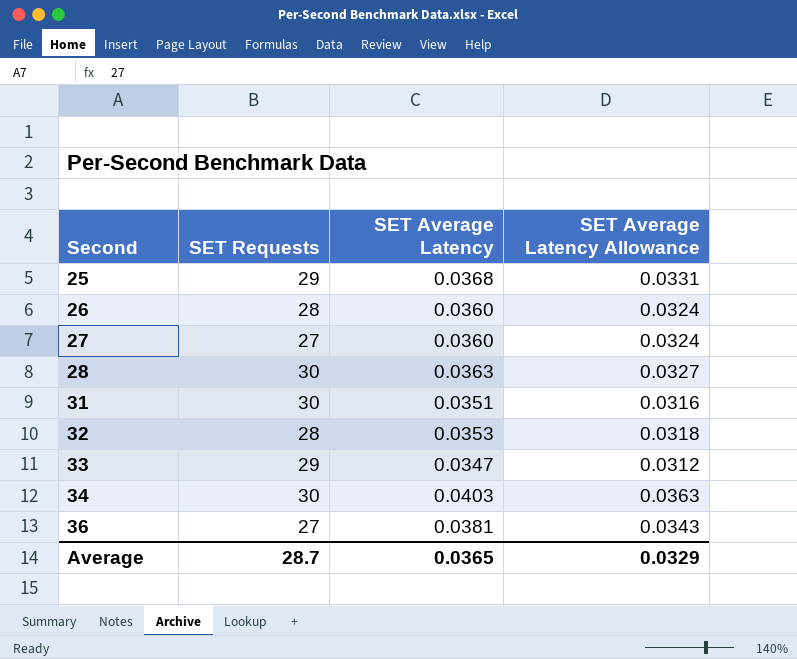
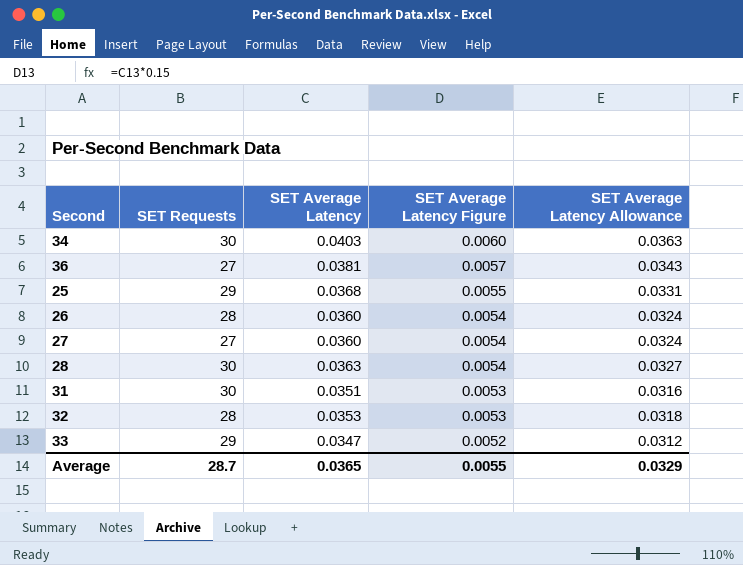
row order: Second ascending -> SET Average Latency Figure descending
column SET Average Latency Figure | formula: none -> [SET Average Latency] * 0.15

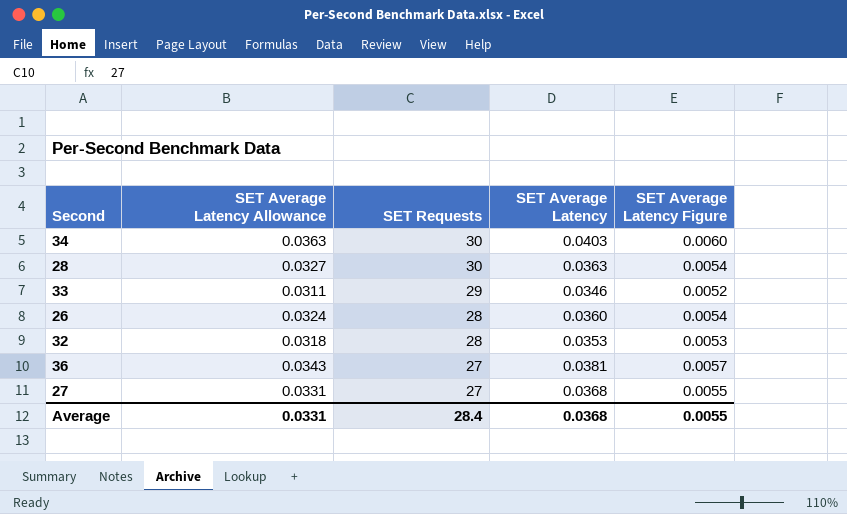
row order: SET Average Latency Figure descending -> SET Requests descending
column SET Average Latency Allowance | position: 5 -> 2
row 25: 29 | 0.0368 | 0.0055 | 0.0331 -> none
row 31: 30 | 0.0351 | 0.0053 | 0.0316 -> none
33 | SET Average Latency Allowance: 0.0312 -> 0.0311
33 | SET Average Latency: 0.0347 -> 0.0346
27 | SET Average Latency Allowance: 0.0324 -> 0.0331
27 | SET Average Latency: 0.0360 -> 0.0368
27 | SET Average Latency Figure: 0.0054 -> 0.0055
Average | SET Average Latency Allowance: 0.0329 -> 0.0331
Average | SET Requests: 28.7 -> 28.4
Average | SET Average Latency: 0.0365 -> 0.0368

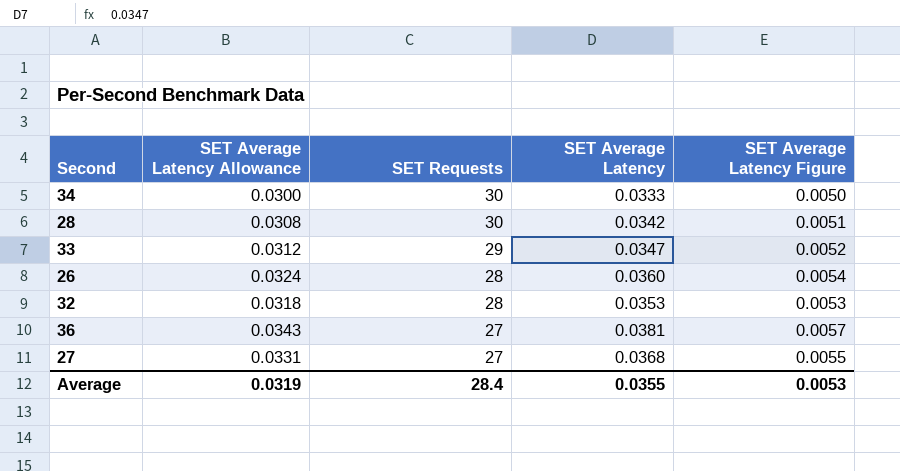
34 | SET Average Latency Allowance: 0.0363 -> 0.0300
34 | SET Average Latency: 0.0403 -> 0.0333
34 | SET Average Latency Figure: 0.0060 -> 0.0050
28 | SET Average Latency Allowance: 0.0327 -> 0.0308
28 | SET Average Latency: 0.0363 -> 0.0342
28 | SET Average Latency Figure: 0.0054 -> 0.0051
33 | SET Average Latency Allowance: 0.0311 -> 0.0312
33 | SET Average Latency: 0.0346 -> 0.0347
Average | SET Average Latency Allowance: 0.0331 -> 0.0319
Average | SET Average Latency: 0.0368 -> 0.0355
Average | SET Average Latency Figure: 0.0055 -> 0.0053

